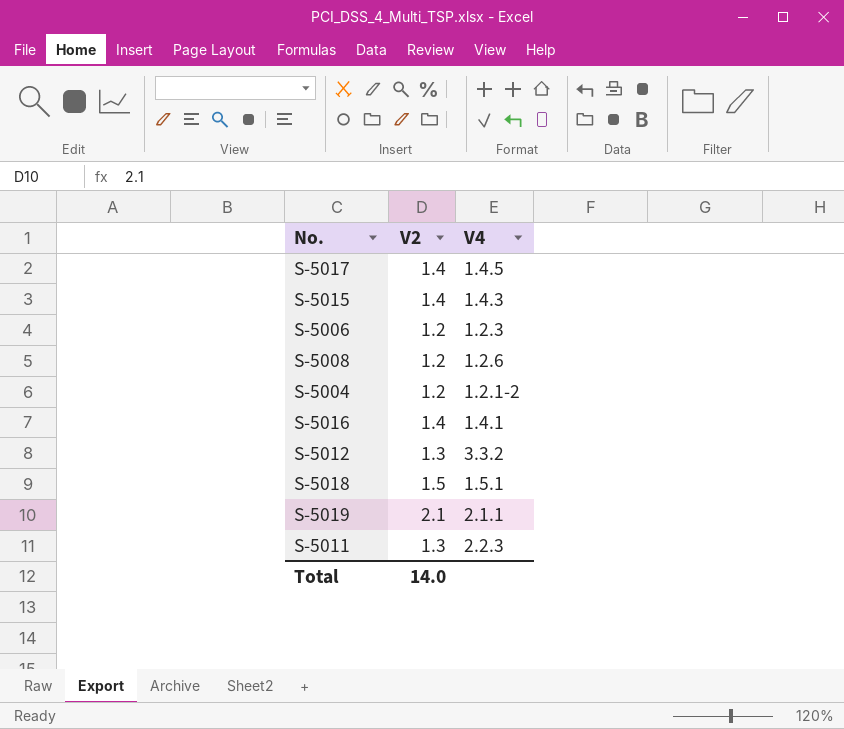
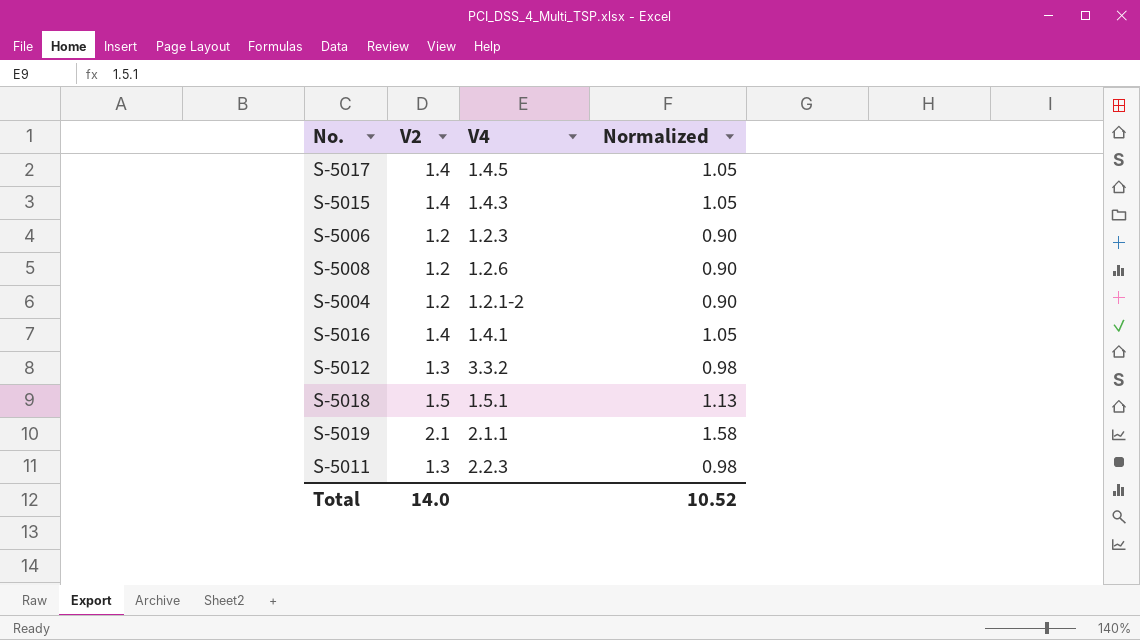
column Normalized | formula: none -> [V2] * 0.75

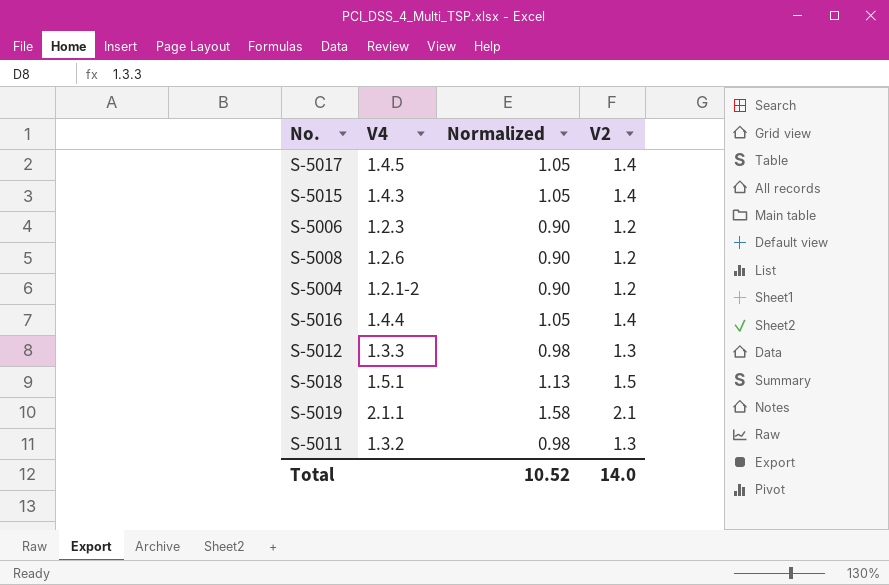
column V2 | position: 2 -> 4
S-5016 | V4: 1.4.1 -> 1.4.4
S-5012 | V4: 3.3.2 -> 1.3.3
S-5011 | V4: 2.2.3 -> 1.3.2

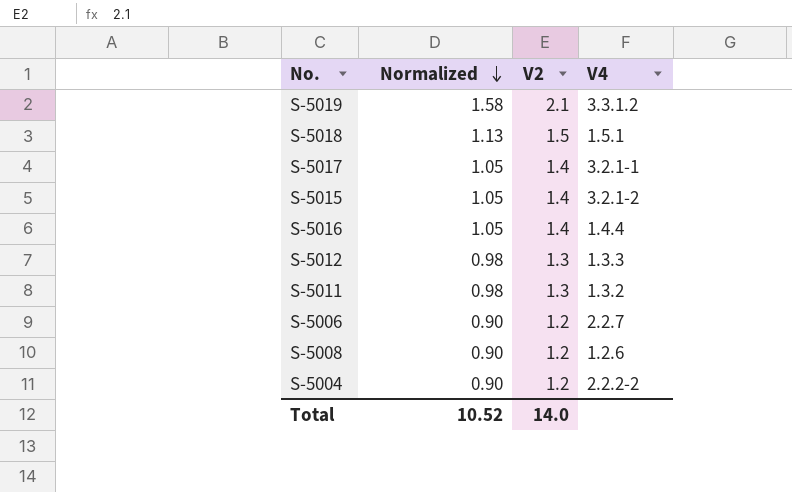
row order: none -> Normalized descending
column V4 | position: 2 -> 4
S-5019 | V4: 2.1.1 -> 3.3.1.2
S-5017 | V4: 1.4.5 -> 3.2.1-1
S-5015 | V4: 1.4.3 -> 3.2.1-2
S-5006 | V4: 1.2.3 -> 2.2.7
S-5004 | V4: 1.2.1-2 -> 2.2.2-2

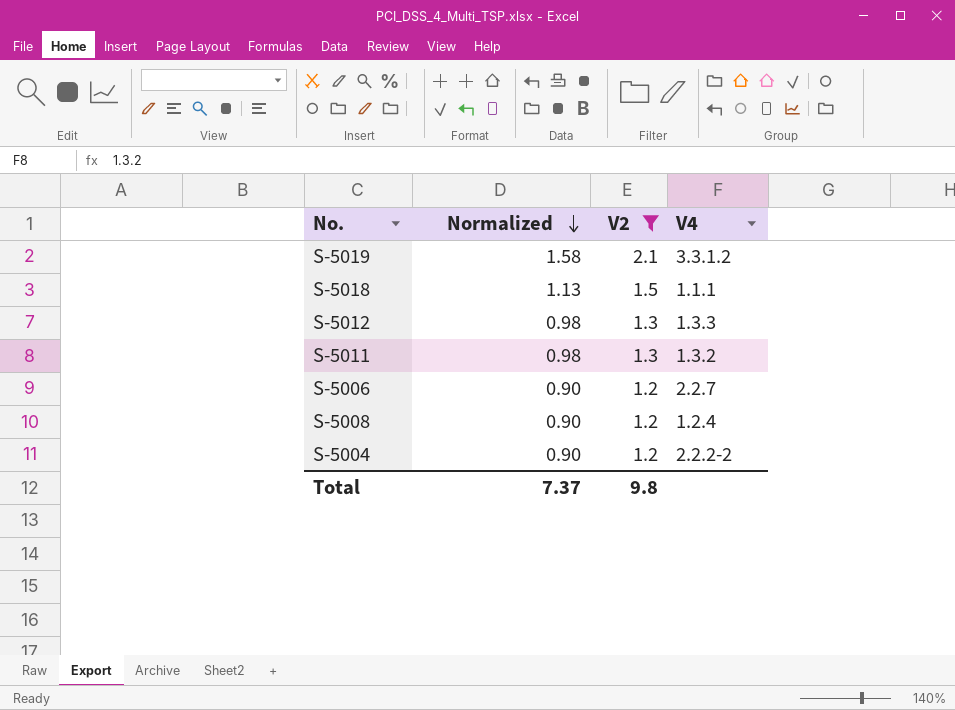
filter: none -> V2 != 1.4
S-5018 | V4: 1.5.1 -> 1.1.1
S-5008 | V4: 1.2.6 -> 1.2.4
Total | Normalized: 10.52 -> 7.37
Total | V2: 14.0 -> 9.8

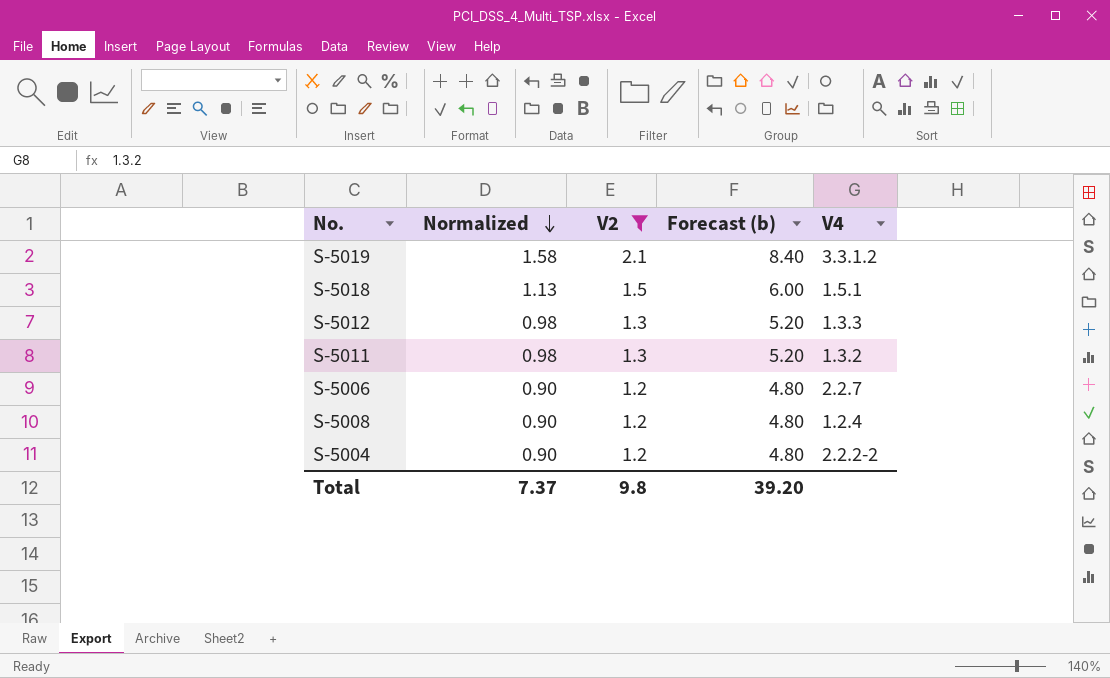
column Forecast (b) | formula: none -> [V2] * 4
S-5018 | V4: 1.1.1 -> 1.5.1

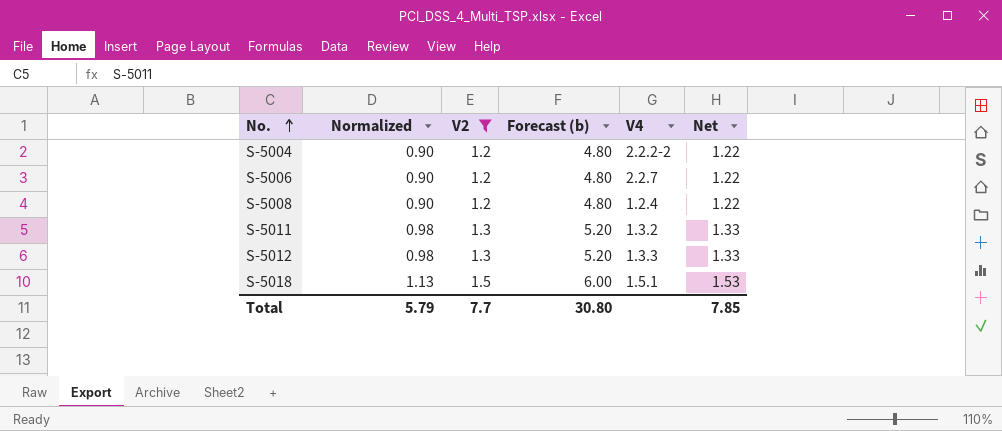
row order: Normalized descending -> No. ascending
column Net | formula: none -> [V2] * 1.02
row S-5019: 1.58 | 2.1 | 8.40 | 3.3.1.2 -> none
Total | Normalized: 7.37 -> 5.79
Total | V2: 9.8 -> 7.7
Total | Forecast (b): 39.20 -> 30.80

